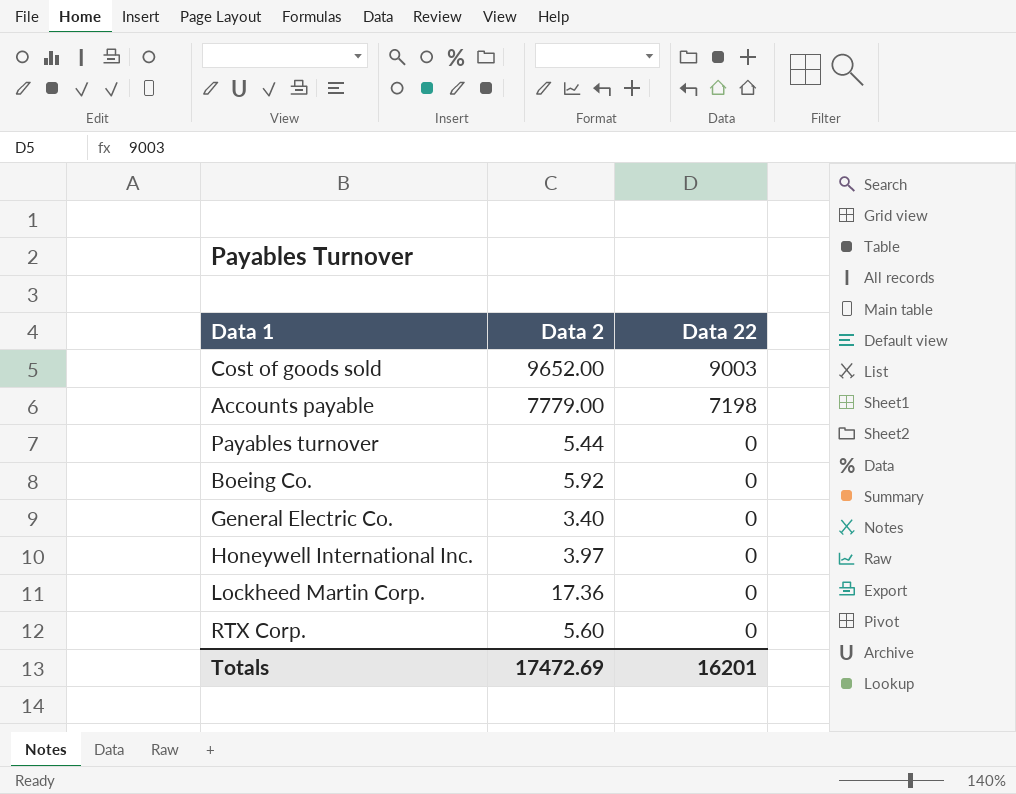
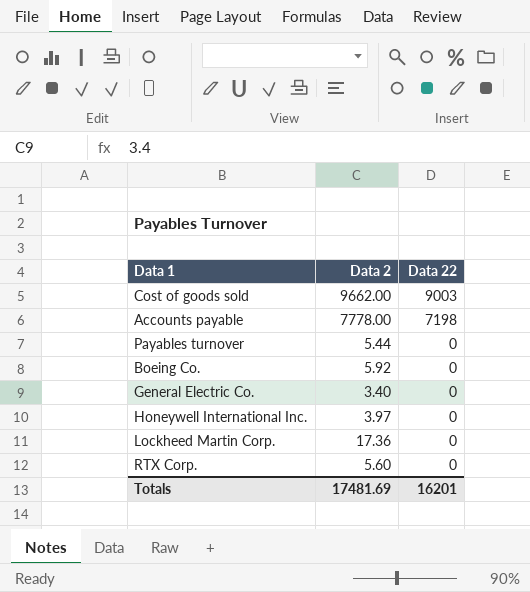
Cost of goods sold | Data 2: 9652.00 -> 9662.00
Accounts payable | Data 2: 7779.00 -> 7778.00
Totals | Data 2: 17472.69 -> 17481.69

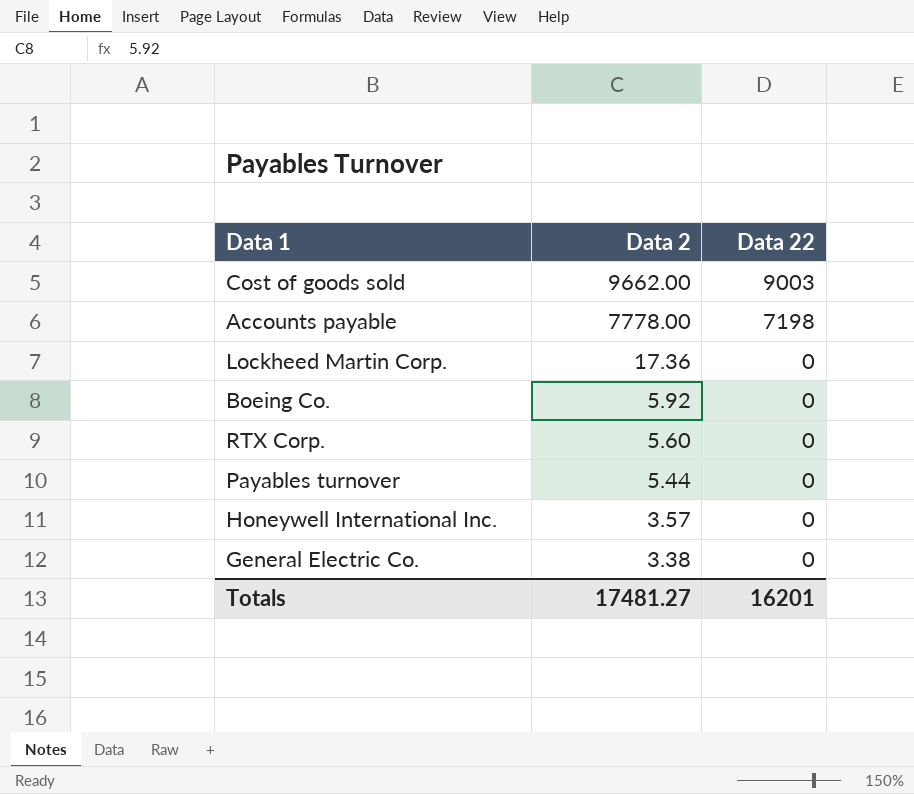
row order: Data 22 descending -> Data 2 descending
Honeywell International Inc. | Data 2: 3.97 -> 3.57
General Electric Co. | Data 2: 3.40 -> 3.38
Totals | Data 2: 17481.69 -> 17481.27

